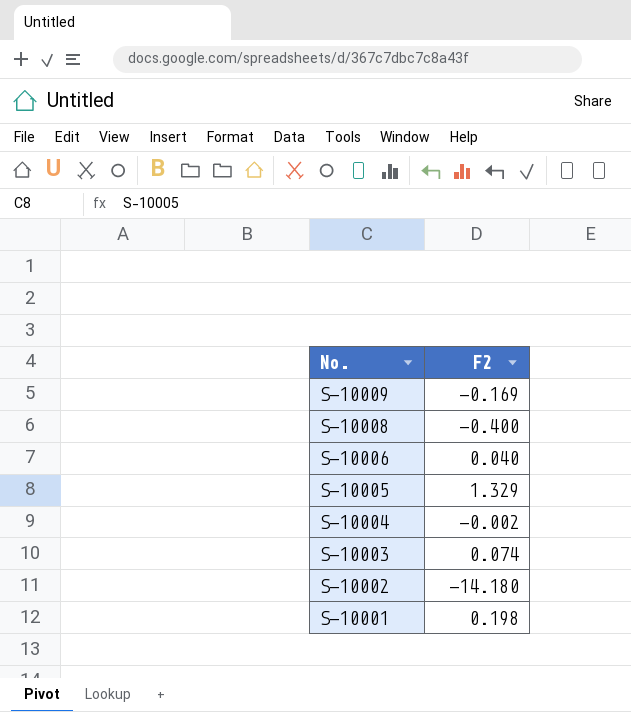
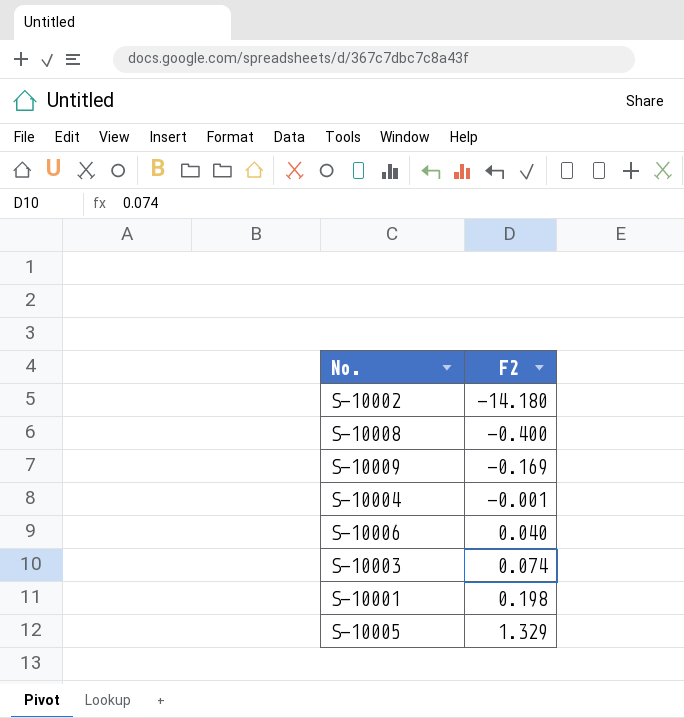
row order: No. descending -> F2 ascending
S-10004 | F2: -0.002 -> -0.001

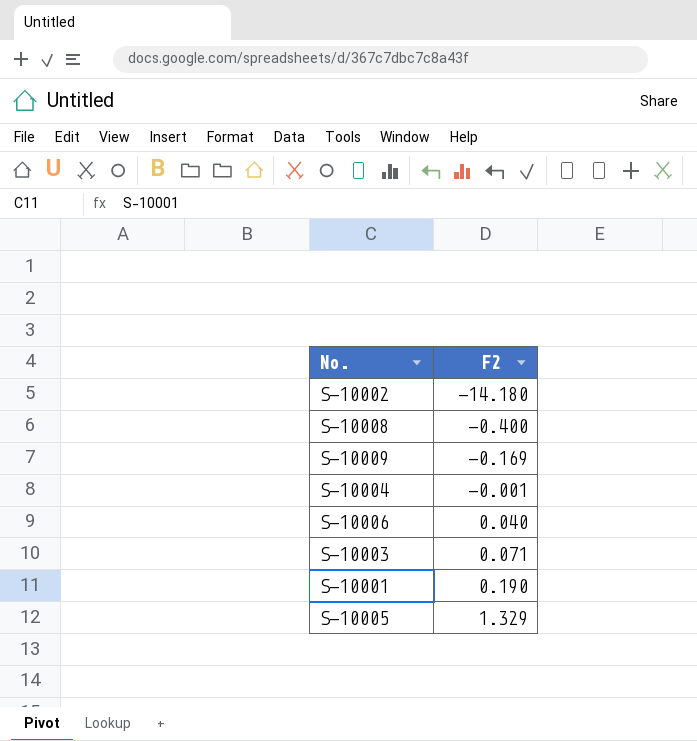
S-10003 | F2: 0.074 -> 0.071
S-10001 | F2: 0.198 -> 0.190

